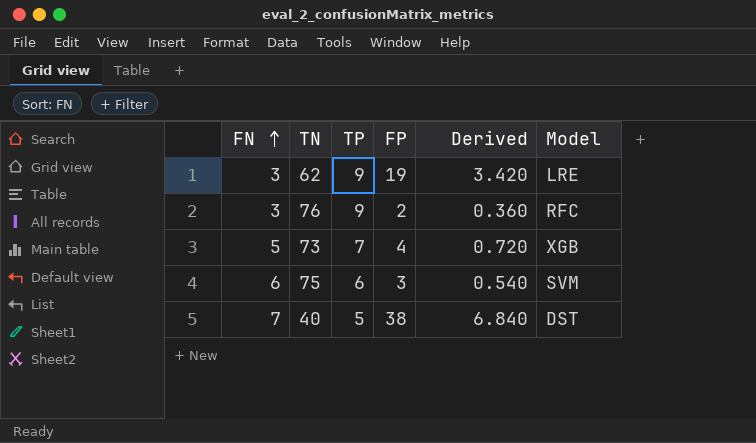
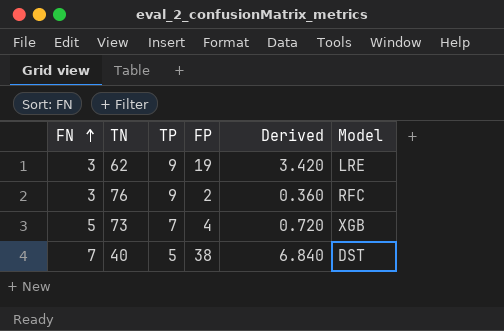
row 75: 6 | 6 | 3 | 0.540 | SVM -> none

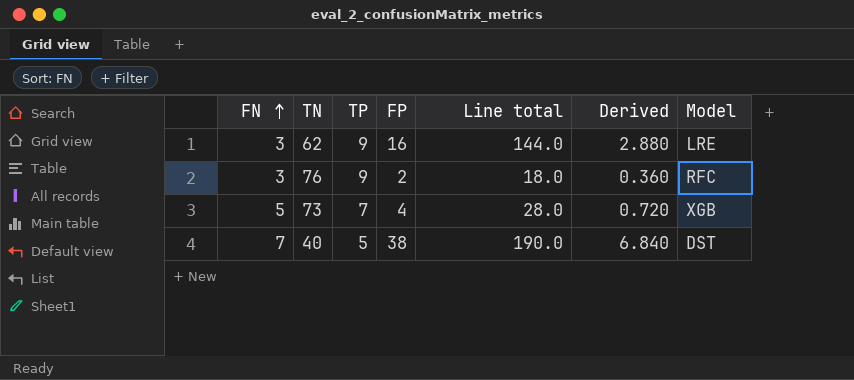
column Line total | formula: none -> [TP] * [FP]
62 | FP: 19 -> 16
62 | Derived: 3.420 -> 2.880

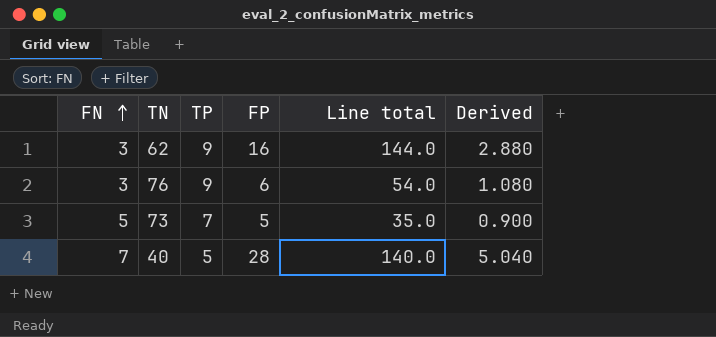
column Model | position: 7 -> none
76 | FP: 2 -> 6
76 | Line total: 18.0 -> 54.0
76 | Derived: 0.360 -> 1.080
73 | FP: 4 -> 5
73 | Line total: 28.0 -> 35.0
73 | Derived: 0.720 -> 0.900
40 | FP: 38 -> 28
40 | Line total: 190.0 -> 140.0
40 | Derived: 6.840 -> 5.040

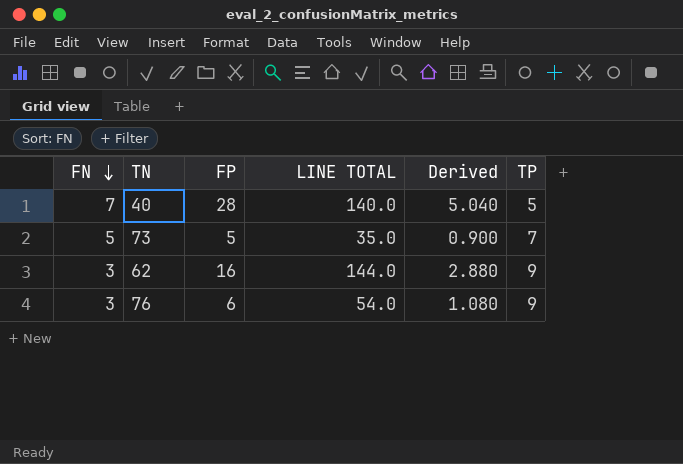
row order: FN ascending -> FN descending
column name: Line total -> LINE TOTAL
column TP | position: 3 -> 6

